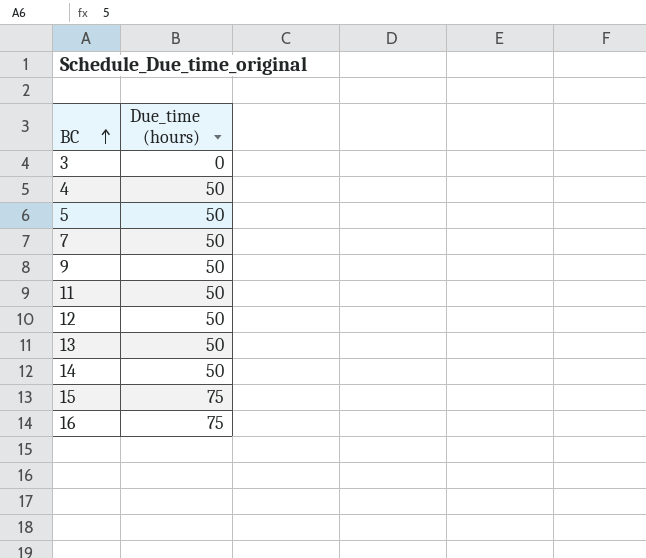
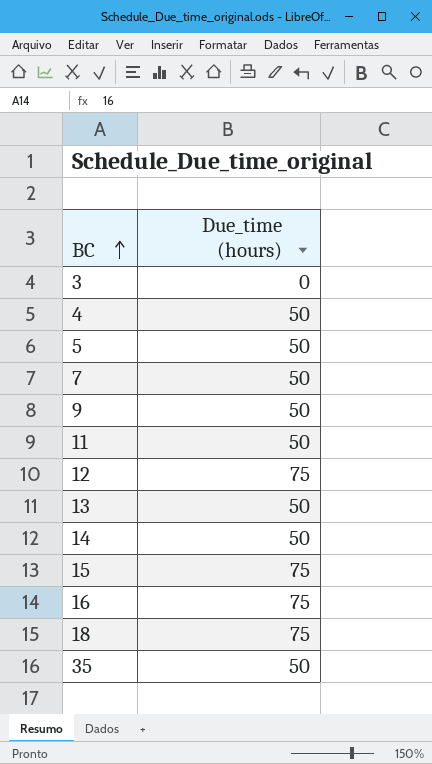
12 | Due_time (hours): 50 -> 75
row 18: none -> 75
row 35: none -> 50

